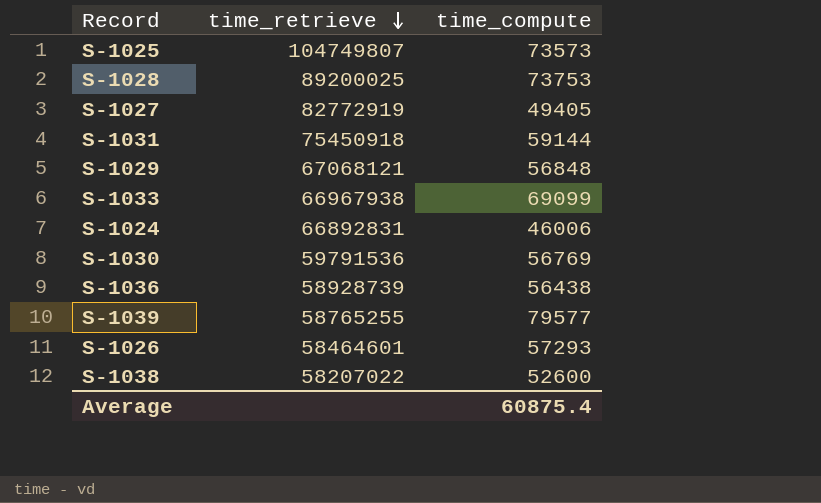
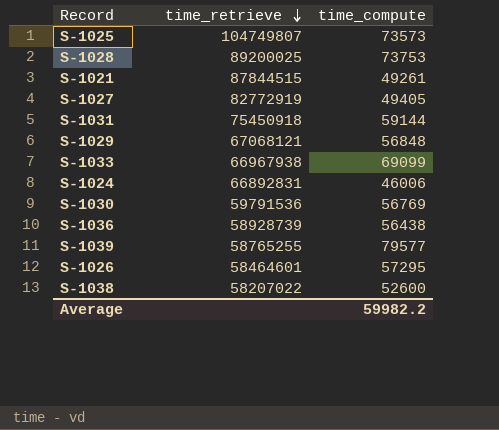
row S-1021: none -> 87844515 | 49261
S-1026 | time_compute: 57293 -> 57295
Average | time_compute: 60875.4 -> 59982.2

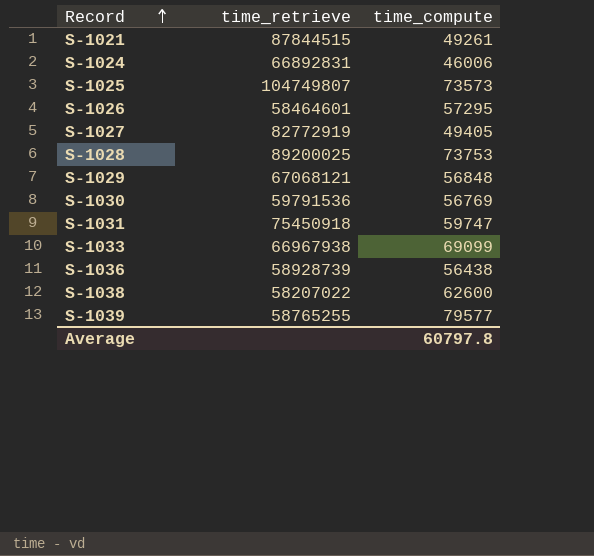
row order: time_retrieve descending -> Record ascending
S-1031 | time_compute: 59144 -> 59747
S-1038 | time_compute: 52600 -> 62600
Average | time_compute: 59982.2 -> 60797.8

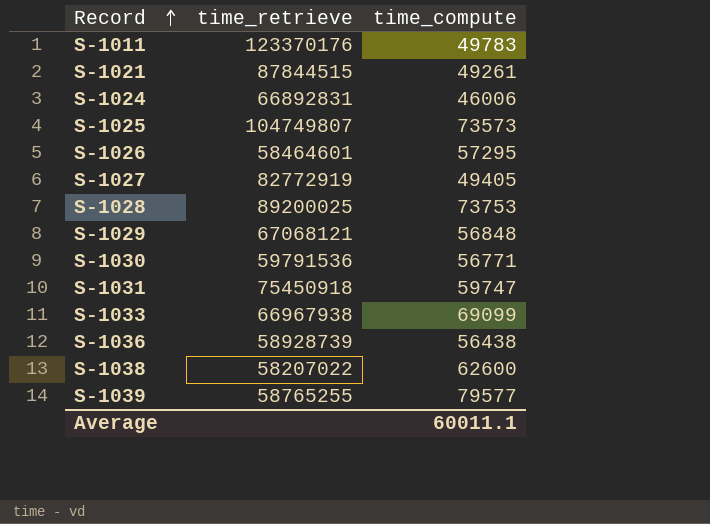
row S-1011: none -> 123370176 | 49783
S-1030 | time_compute: 56769 -> 56771
Average | time_compute: 60797.8 -> 60011.1

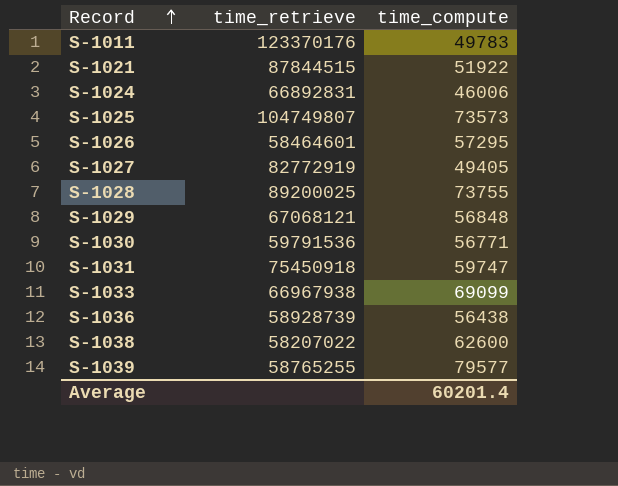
S-1021 | time_compute: 49261 -> 51922
S-1028 | time_compute: 73753 -> 73755
Average | time_compute: 60011.1 -> 60201.4

